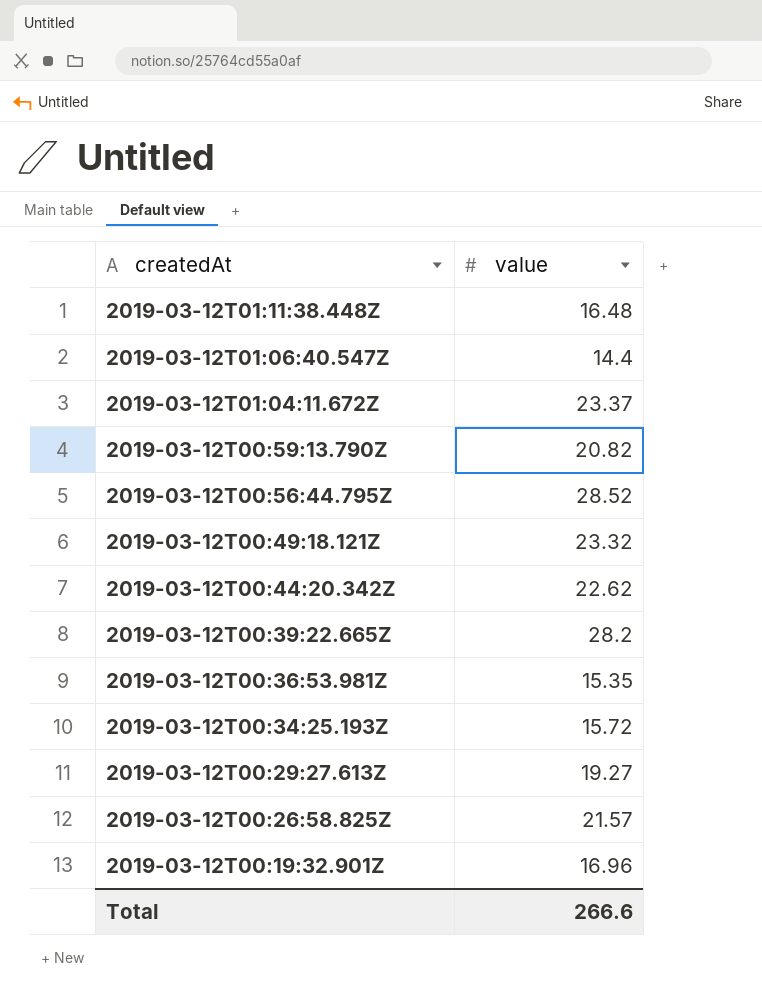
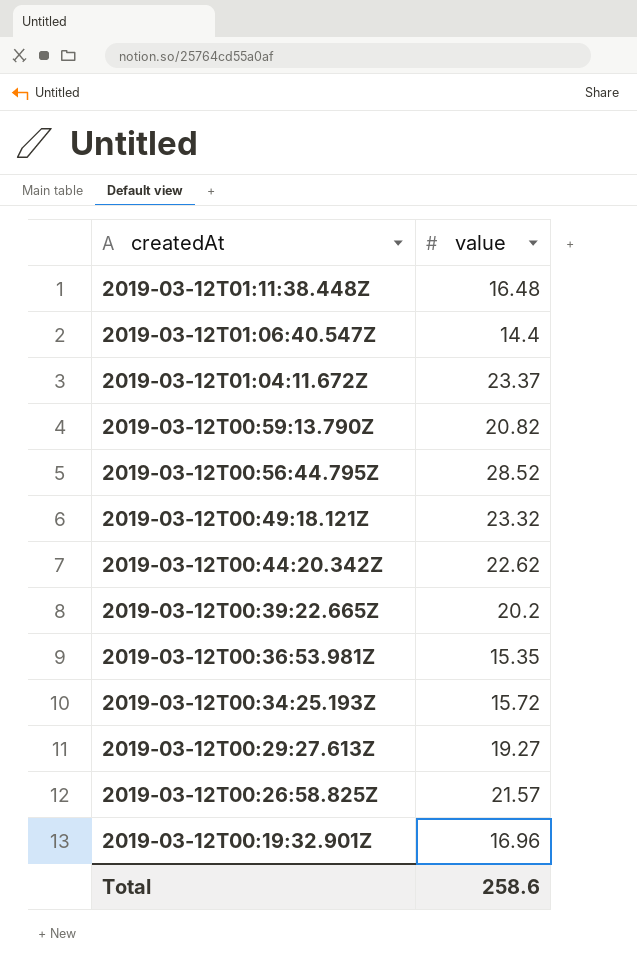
2019-03-12T00:39:22.665Z | value: 28.2 -> 20.2
Total | value: 266.6 -> 258.6

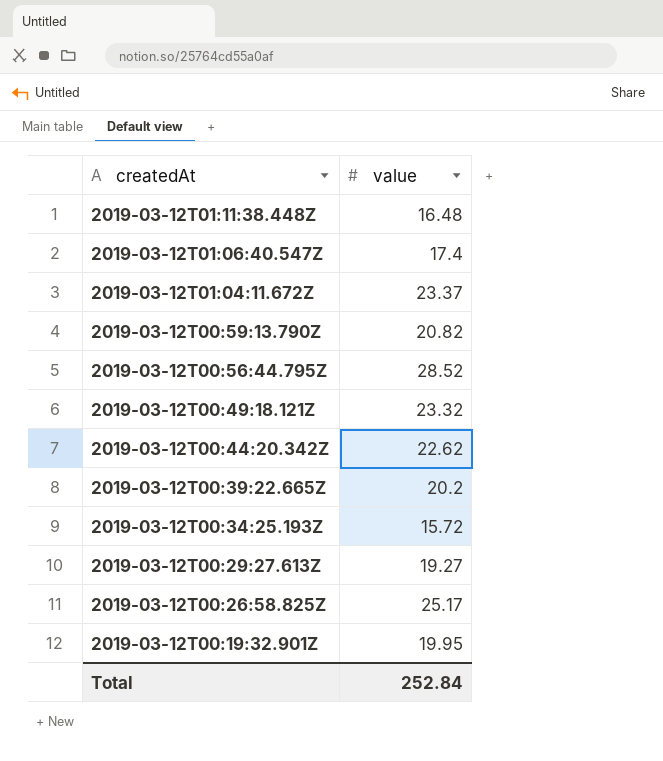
row 2019-03-12T00:36:53.981Z: 15.35 -> none
2019-03-12T01:06:40.547Z | value: 14.4 -> 17.4
2019-03-12T00:26:58.825Z | value: 21.57 -> 25.17
2019-03-12T00:19:32.901Z | value: 16.96 -> 19.95
Total | value: 258.6 -> 252.84

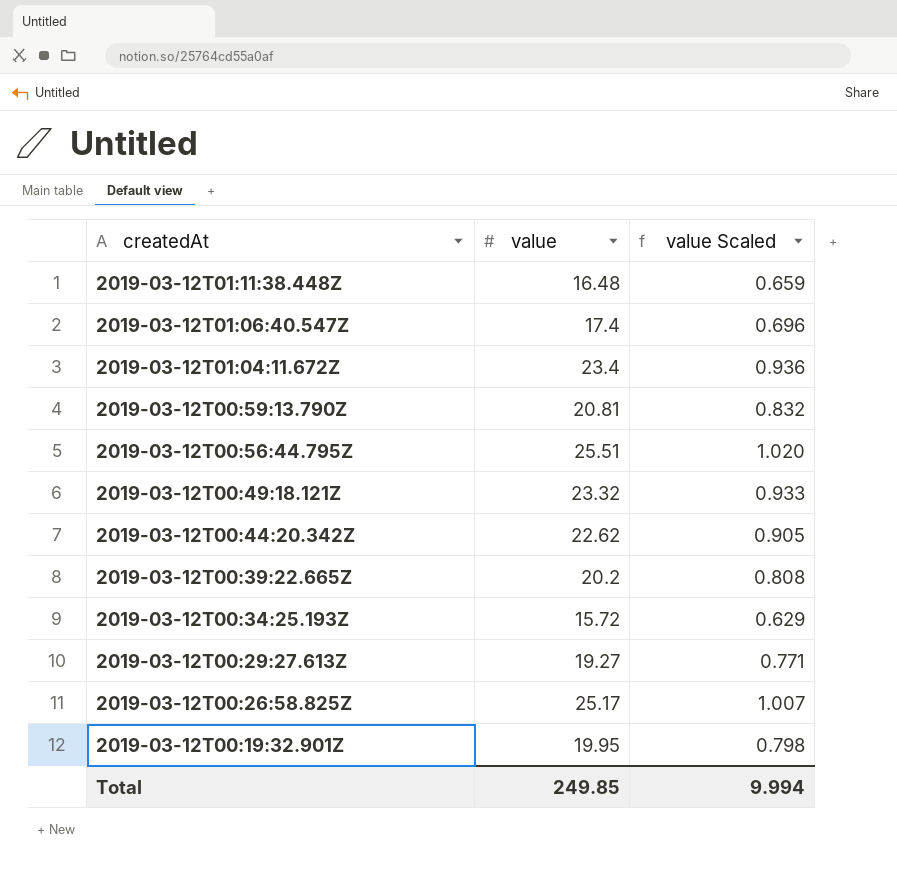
column value Scaled | formula: none -> [value] * 0.04
2019-03-12T01:04:11.672Z | value: 23.37 -> 23.4
2019-03-12T00:59:13.790Z | value: 20.82 -> 20.81
2019-03-12T00:56:44.795Z | value: 28.52 -> 25.51
Total | value: 252.84 -> 249.85

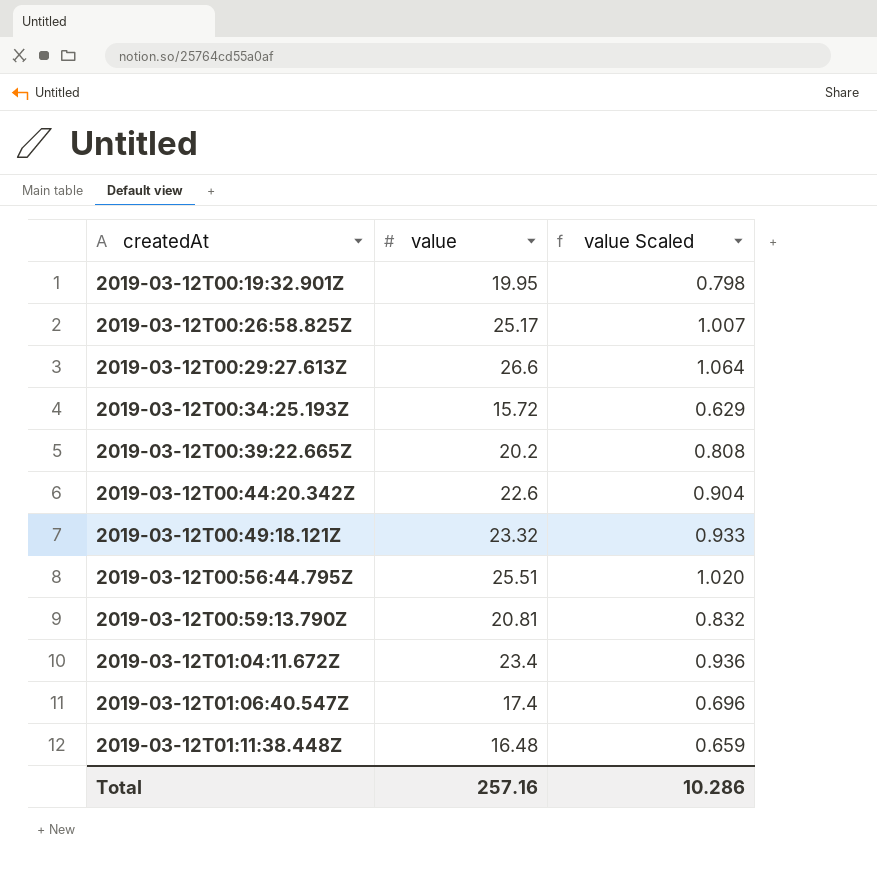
row order: createdAt descending -> createdAt ascending
2019-03-12T00:29:27.613Z | value: 19.27 -> 26.6
2019-03-12T00:29:27.613Z | value Scaled: 0.771 -> 1.064
2019-03-12T00:44:20.342Z | value: 22.62 -> 22.6
2019-03-12T00:44:20.342Z | value Scaled: 0.905 -> 0.904
Total | value: 249.85 -> 257.16
Total | value Scaled: 9.994 -> 10.286

